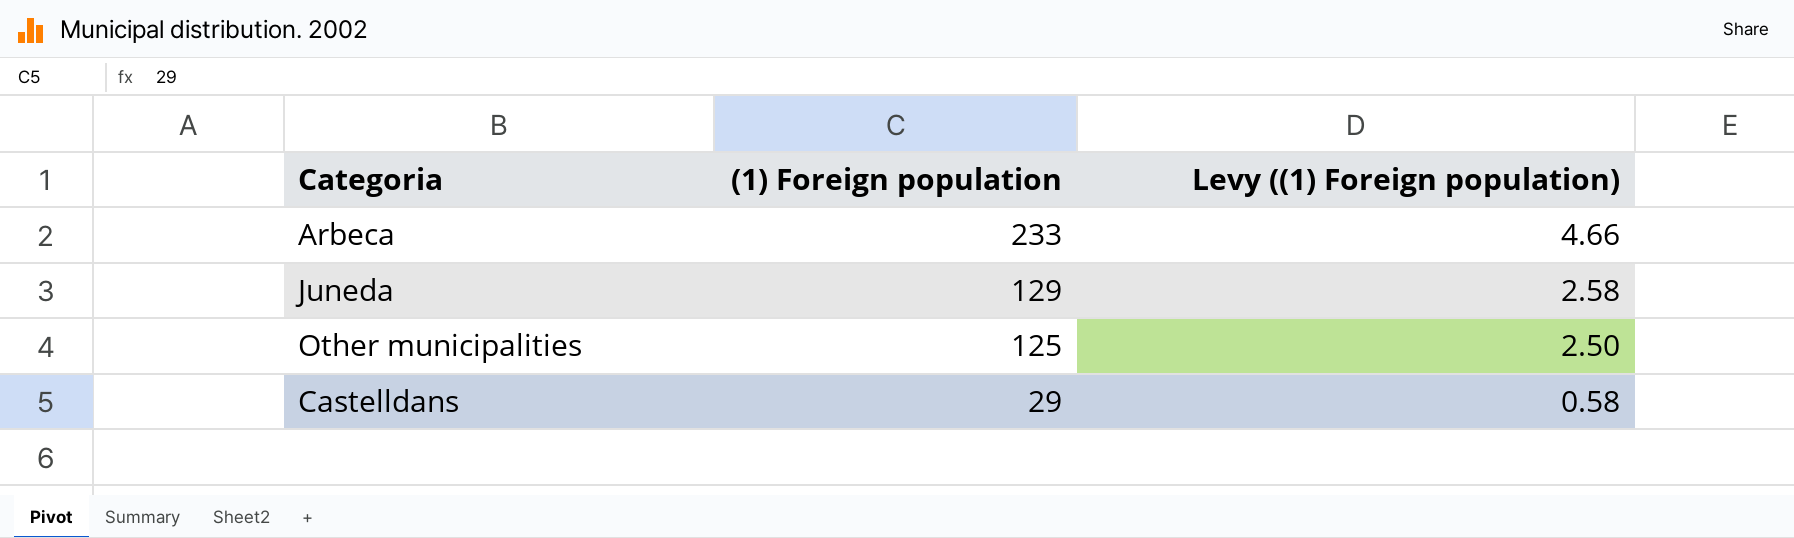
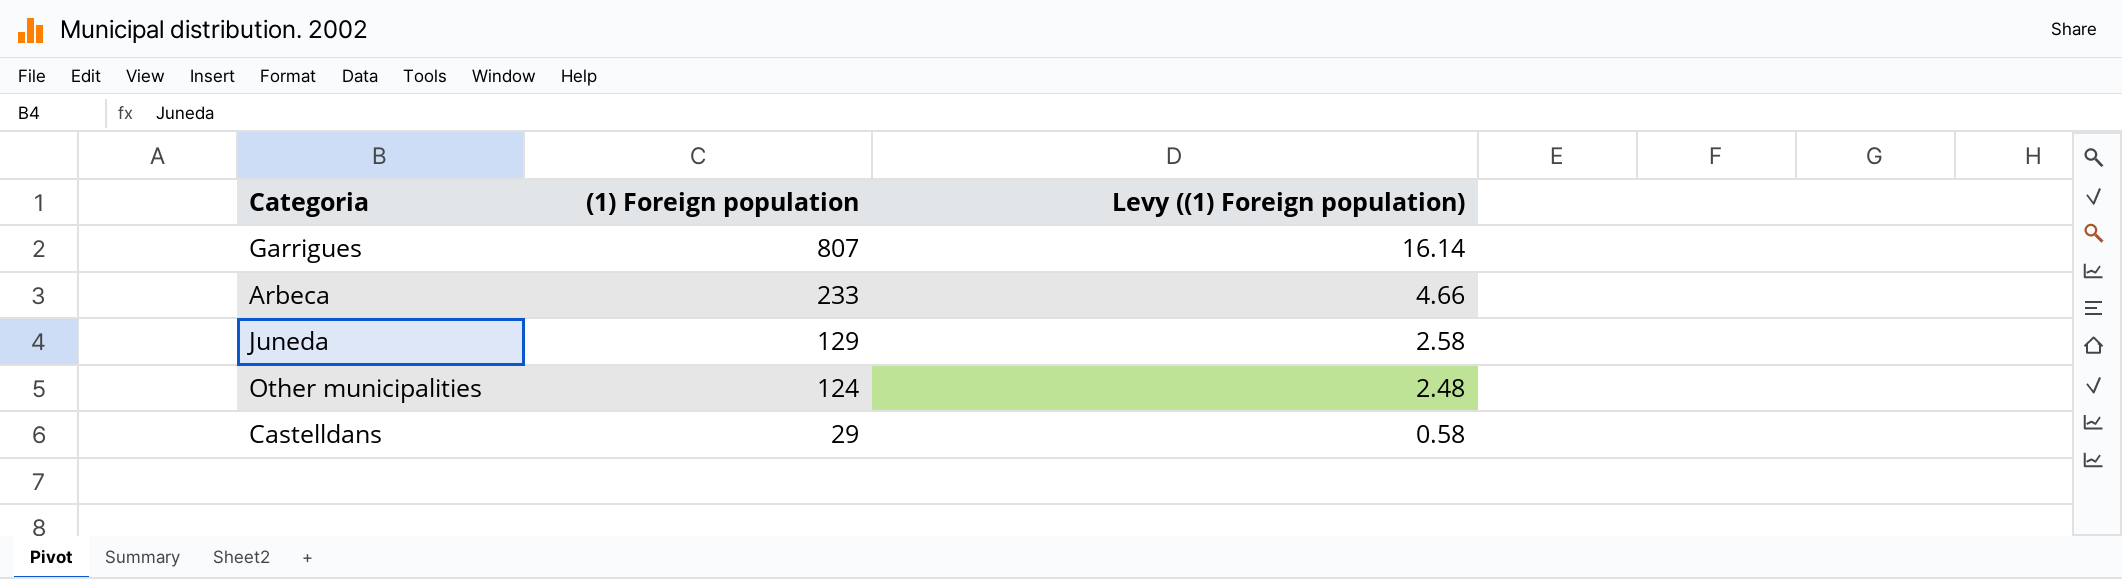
row Garrigues: none -> 807 | 16.14
Other municipalities | (1) Foreign population: 125 -> 124
Other municipalities | Levy ((1) Foreign population): 2.50 -> 2.48

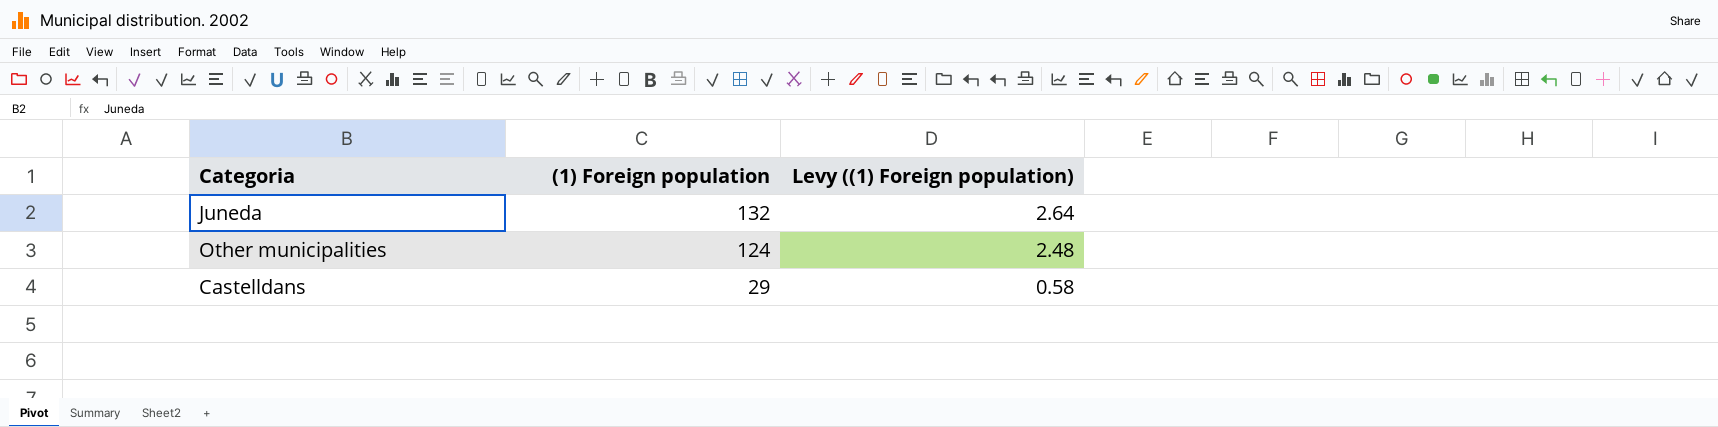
row Garrigues: 807 | 16.14 -> none
row Arbeca: 233 | 4.66 -> none
Juneda | (1) Foreign population: 129 -> 132
Juneda | Levy ((1) Foreign population): 2.58 -> 2.64

